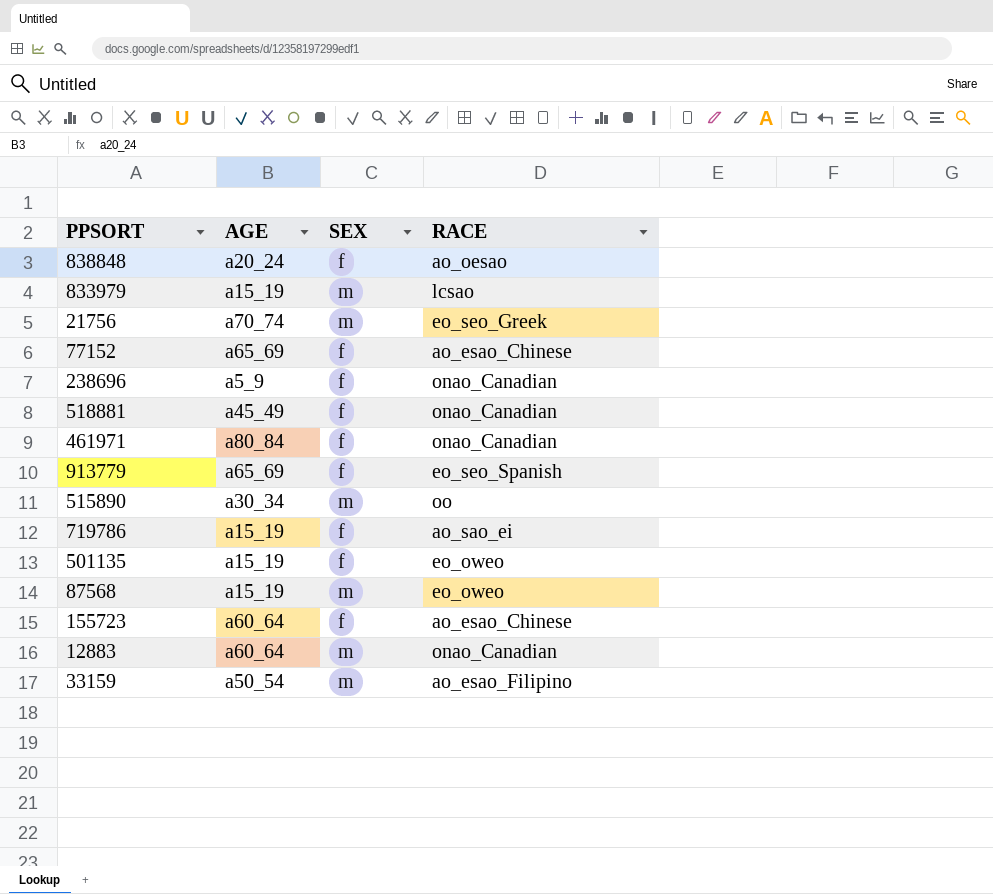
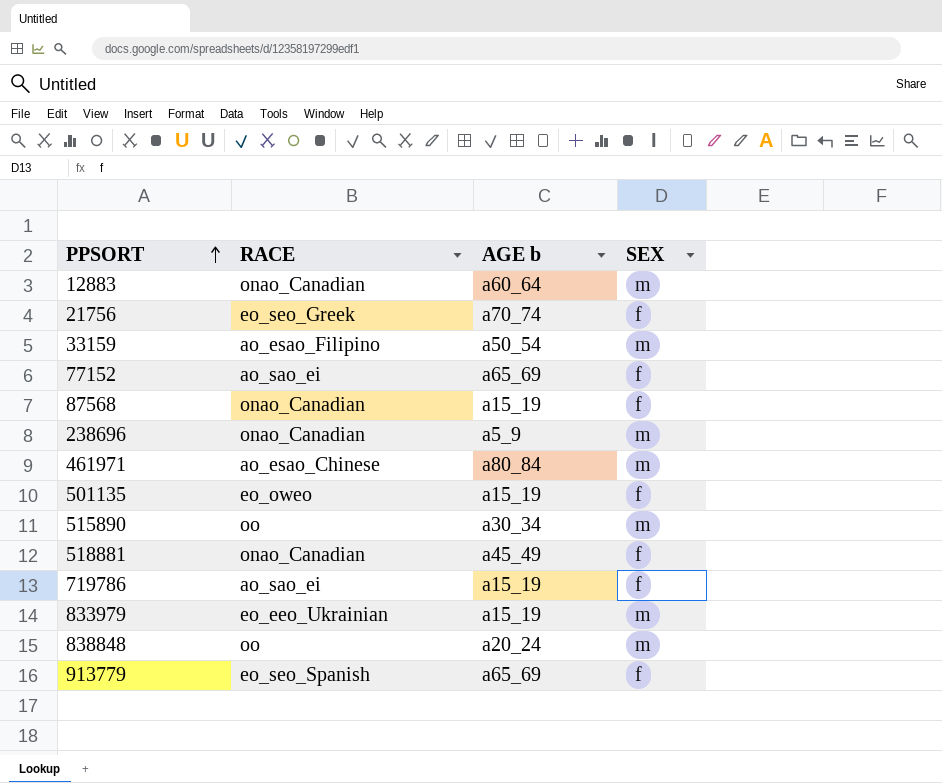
row order: none -> PPSORT ascending
column RACE | position: 4 -> 2
column name: AGE -> AGE b
row 155723: a60_64 | f | ao_esao_Chinese -> none
21756 | SEX: m -> f
77152 | RACE: ao_esao_Chinese -> ao_sao_ei
87568 | RACE: eo_oweo -> onao_Canadian
87568 | SEX: m -> f
238696 | SEX: f -> m
461971 | RACE: onao_Canadian -> ao_esao_Chinese
461971 | SEX: f -> m
833979 | RACE: lcsao -> eo_eeo_Ukrainian
838848 | RACE: ao_oesao -> oo
838848 | SEX: f -> m

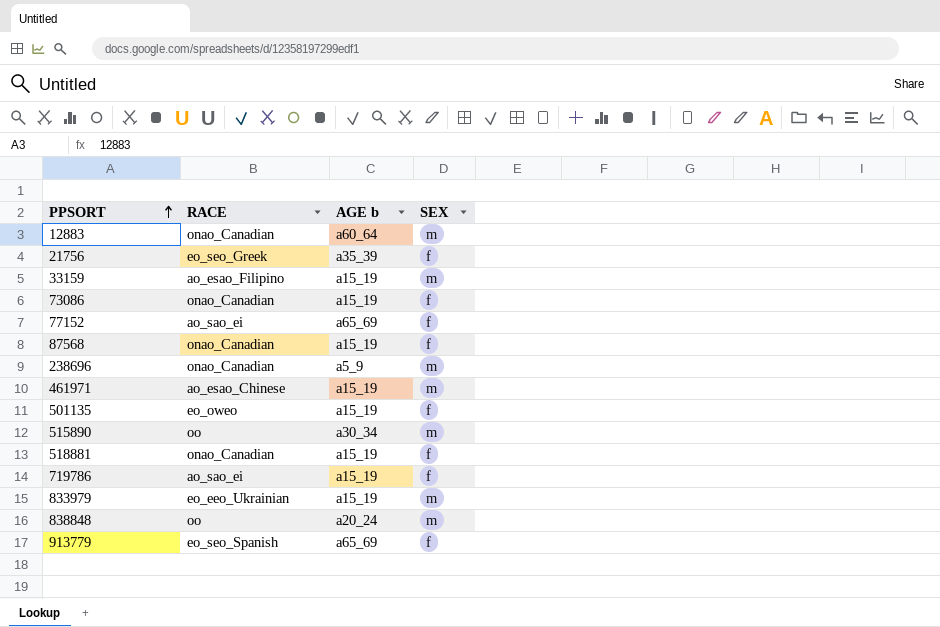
21756 | AGE b: a70_74 -> a35_39
33159 | AGE b: a50_54 -> a15_19
row 73086: none -> onao_Canadian | a15_19 | f
461971 | AGE b: a80_84 -> a15_19
518881 | AGE b: a45_49 -> a15_19

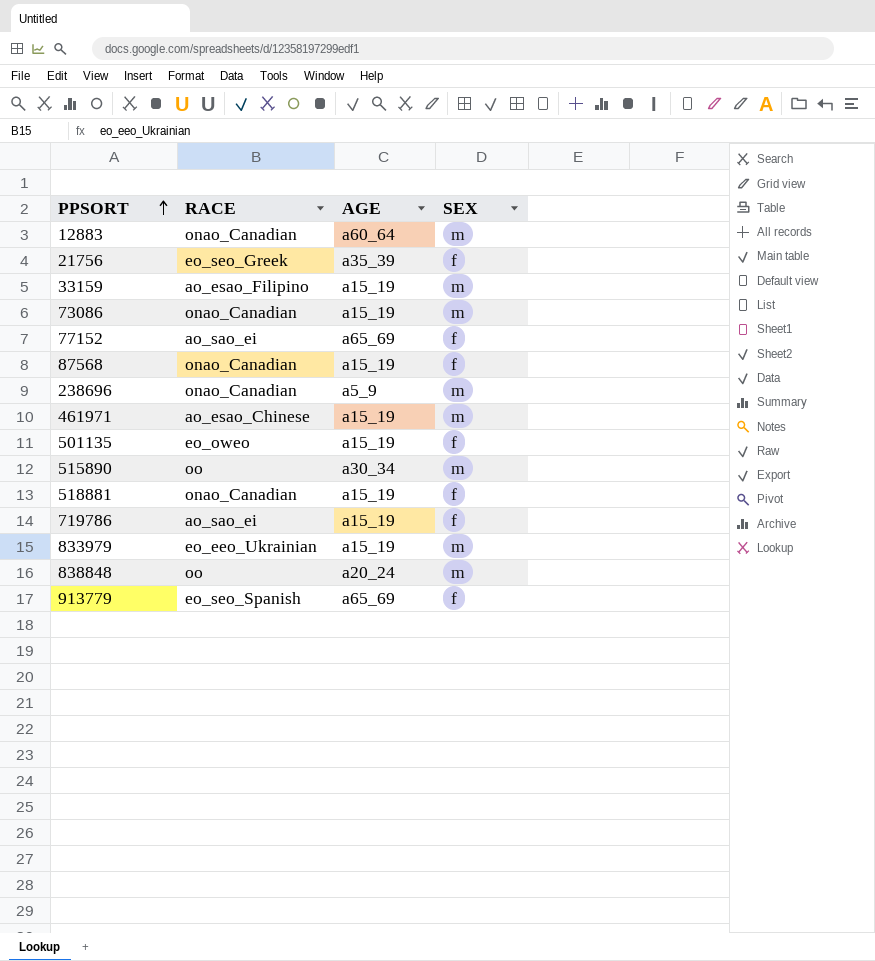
column name: AGE b -> AGE
73086 | SEX: f -> m

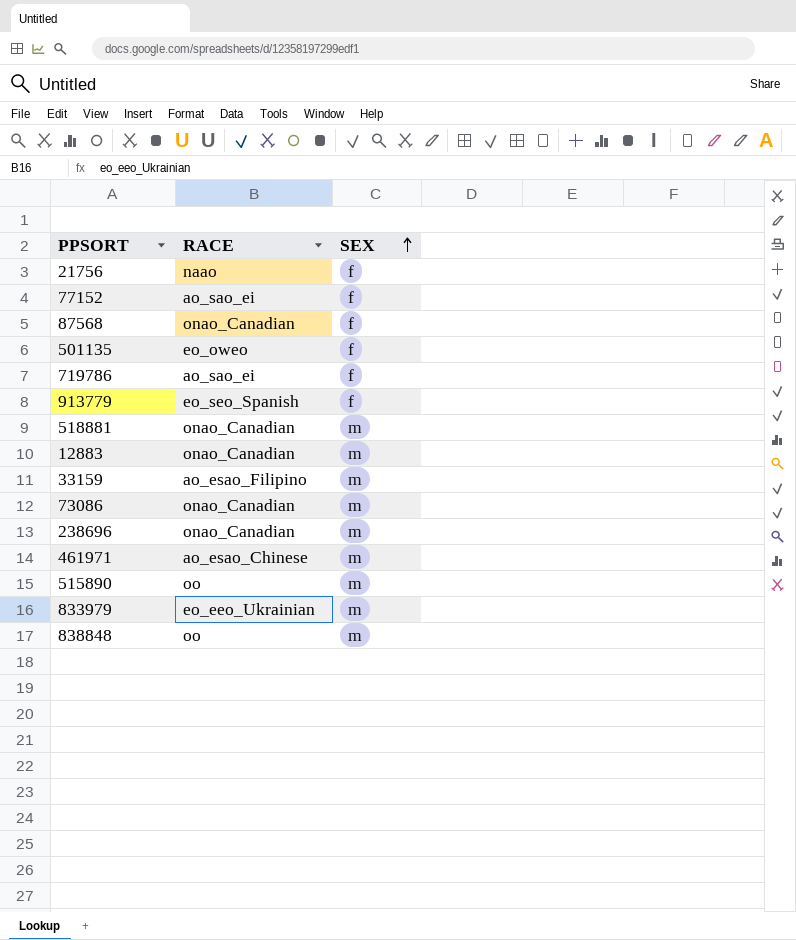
row order: PPSORT ascending -> SEX ascending
column AGE | position: 3 -> none
21756 | RACE: eo_seo_Greek -> naao
518881 | SEX: f -> m

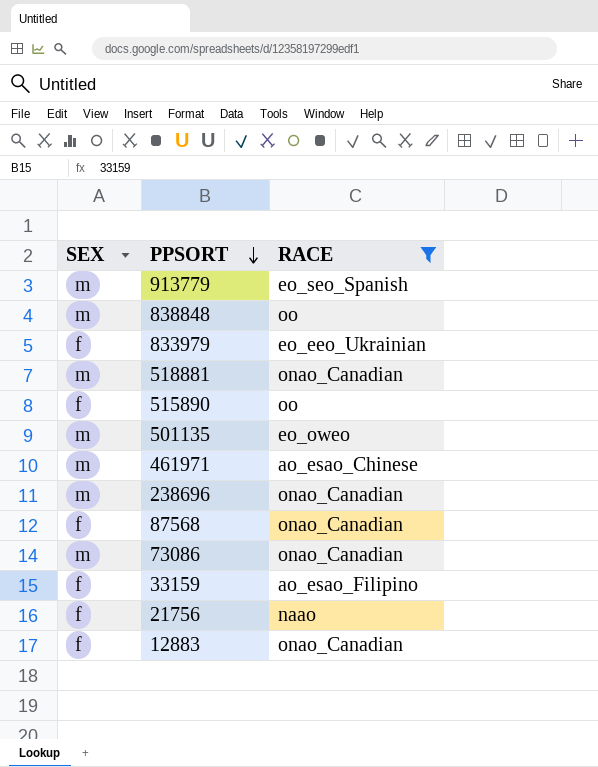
filter: none -> RACE != ao_sao_ei
row order: SEX ascending -> PPSORT descending
column SEX | position: 3 -> 1
913779 | SEX: f -> m
833979 | SEX: m -> f
515890 | SEX: m -> f
501135 | SEX: f -> m
33159 | SEX: m -> f
12883 | SEX: m -> f

